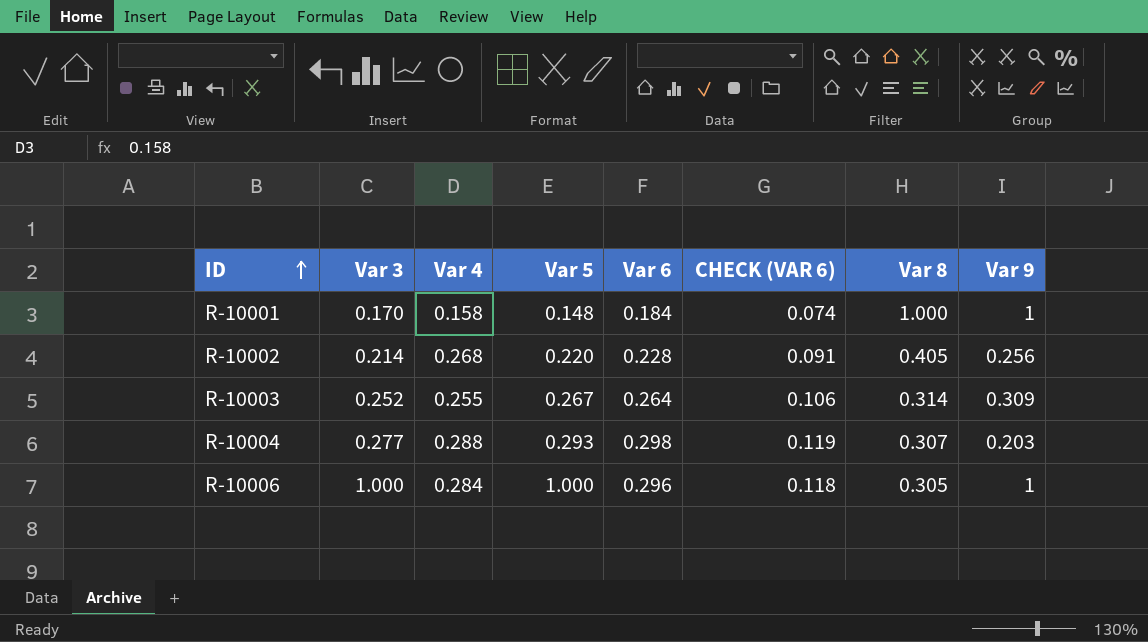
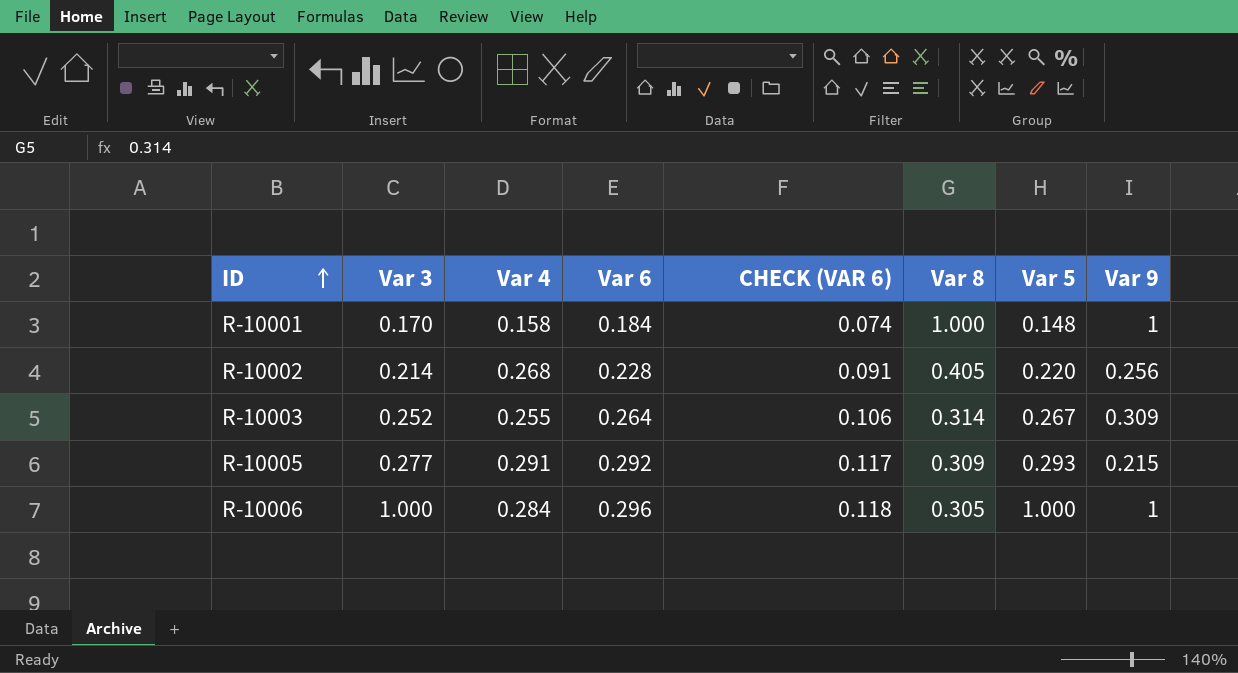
column Var 5 | position: 4 -> 7
row R-10004: 0.277 | 0.288 | 0.293 | 0.298 | 0.119 | 0.307 | 0.203 -> none
row R-10005: none -> 0.277 | 0.291 | 0.292 | 0.117 | 0.309 | 0.293 | 0.215

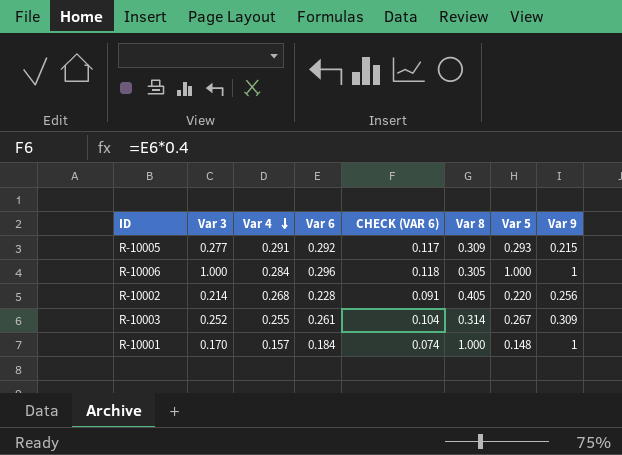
row order: ID ascending -> Var 4 descending
R-10003 | Var 6: 0.264 -> 0.261
R-10003 | CHECK (VAR 6): 0.106 -> 0.104
R-10001 | Var 4: 0.158 -> 0.157

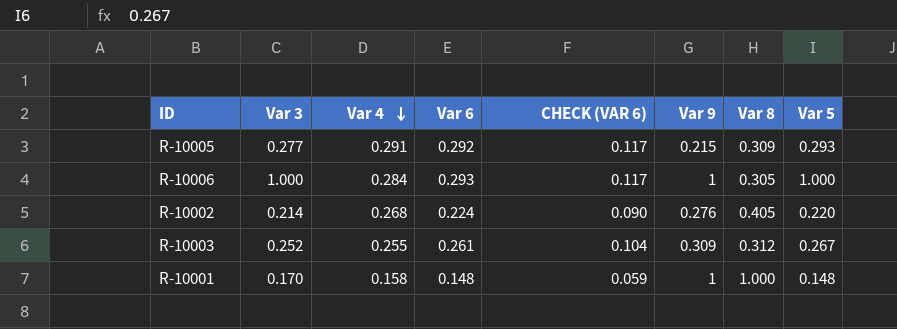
column Var 9 | position: 8 -> 6
R-10006 | Var 6: 0.296 -> 0.293
R-10006 | CHECK (VAR 6): 0.118 -> 0.117
R-10002 | Var 6: 0.228 -> 0.224
R-10002 | CHECK (VAR 6): 0.091 -> 0.090
R-10002 | Var 9: 0.256 -> 0.276
R-10003 | Var 8: 0.314 -> 0.312
R-10001 | Var 4: 0.157 -> 0.158
R-10001 | Var 6: 0.184 -> 0.148
R-10001 | CHECK (VAR 6): 0.074 -> 0.059

